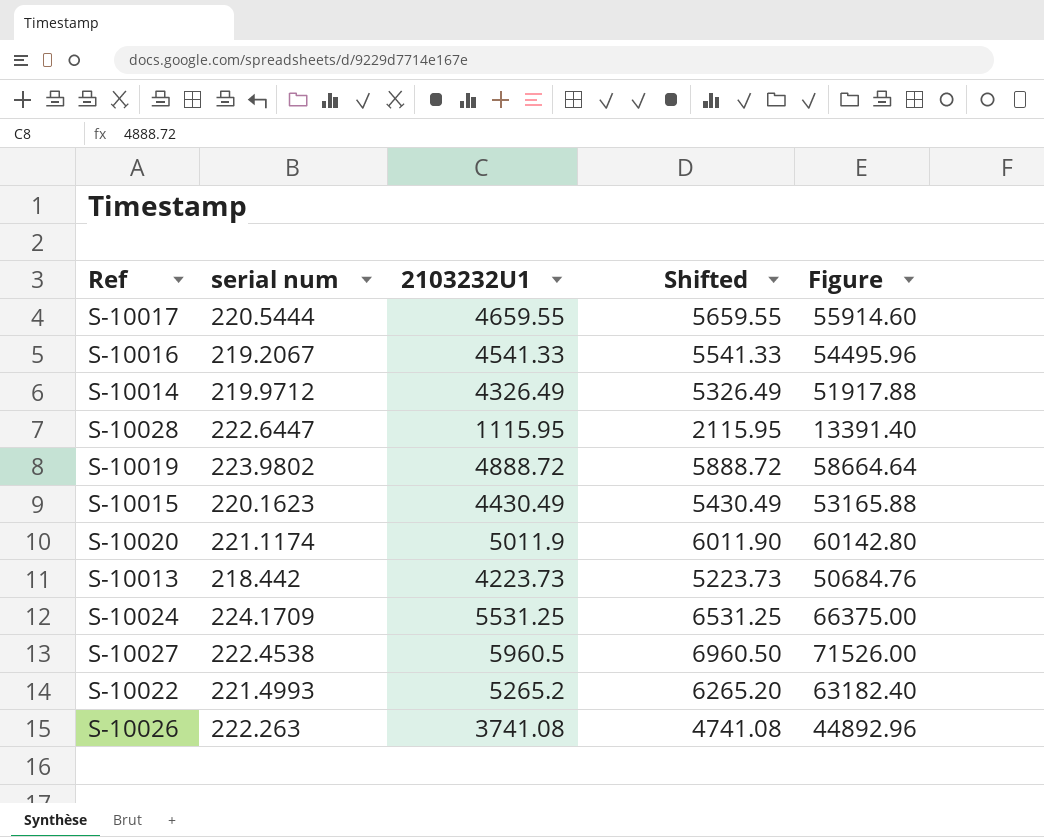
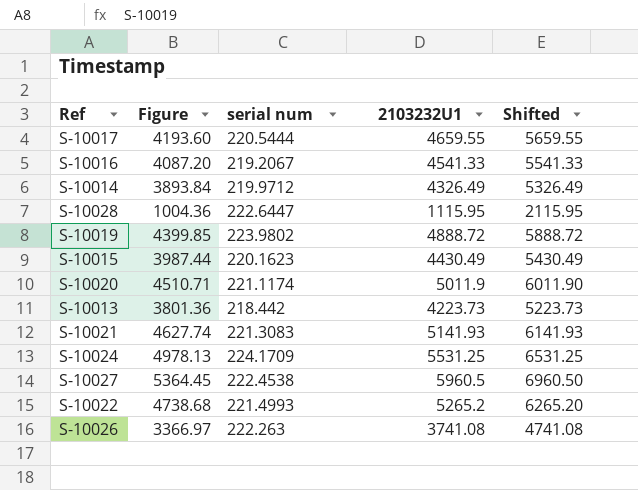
column Figure | formula: [2103232U1] * 12 -> [2103232U1] * 0.9
column Figure | position: 5 -> 2
row S-10021: none -> 4627.74 | 221.3083 | 5141.93 | 6141.93

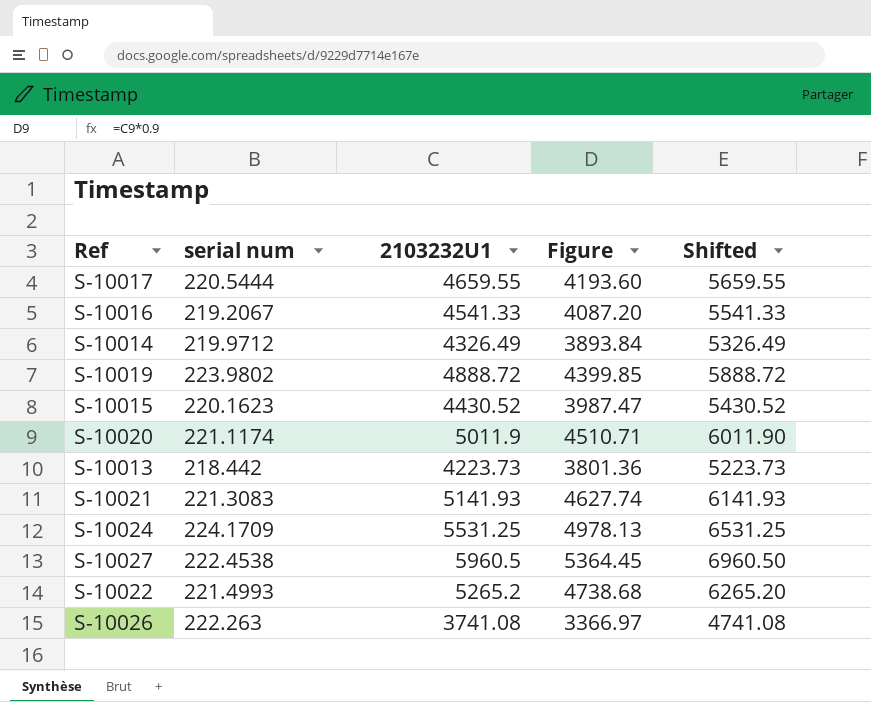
column Figure | position: 2 -> 4
row S-10028: 1004.36 | 222.6447 | 1115.95 | 2115.95 -> none
S-10015 | 2103232U1: 4430.49 -> 4430.52
S-10015 | Figure: 3987.44 -> 3987.47
S-10015 | Shifted: 5430.49 -> 5430.52

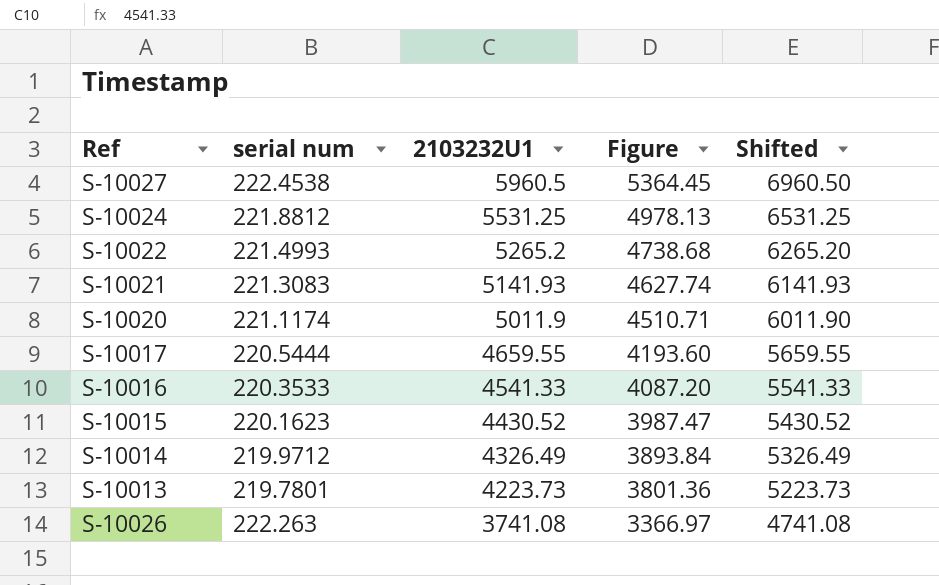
row order: none -> 2103232U1 descending
row S-10019: 223.9802 | 4888.72 | 4399.85 | 5888.72 -> none
S-10024 | serial num: 224.1709 -> 221.8812
S-10016 | serial num: 219.2067 -> 220.3533
S-10013 | serial num: 218.442 -> 219.7801

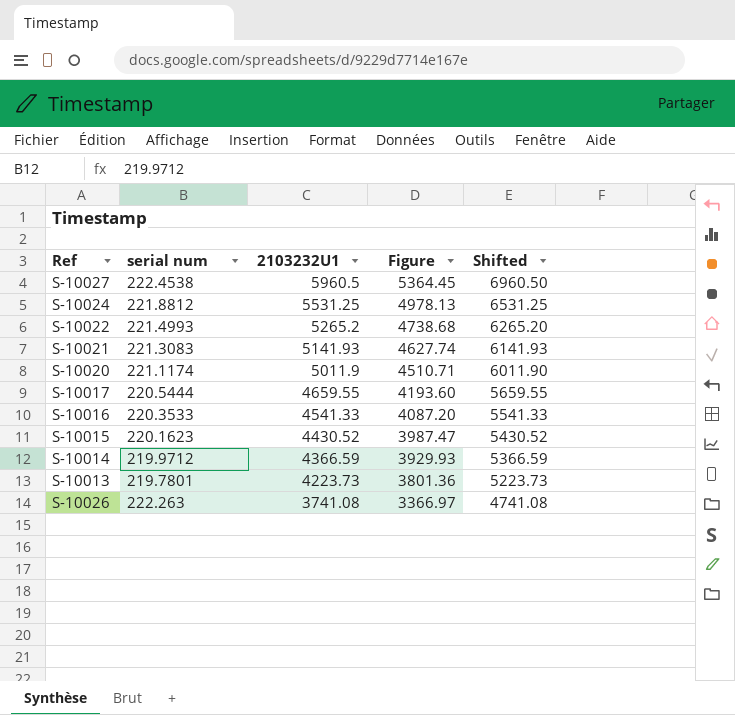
S-10014 | 2103232U1: 4326.49 -> 4366.59
S-10014 | Figure: 3893.84 -> 3929.93
S-10014 | Shifted: 5326.49 -> 5366.59

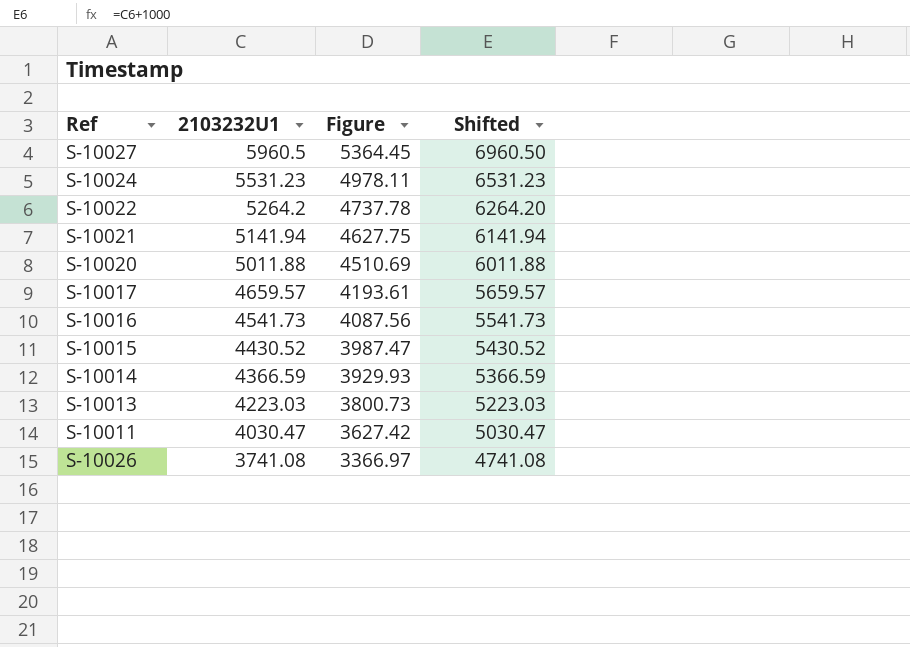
column serial num | position: 2 -> none
S-10024 | 2103232U1: 5531.25 -> 5531.23
S-10024 | Figure: 4978.13 -> 4978.11
S-10024 | Shifted: 6531.25 -> 6531.23
S-10022 | 2103232U1: 5265.2 -> 5264.2
S-10022 | Figure: 4738.68 -> 4737.78
S-10022 | Shifted: 6265.20 -> 6264.20
S-10021 | 2103232U1: 5141.93 -> 5141.94
S-10021 | Figure: 4627.74 -> 4627.75
S-10021 | Shifted: 6141.93 -> 6141.94
S-10020 | 2103232U1: 5011.9 -> 5011.88
S-10020 | Figure: 4510.71 -> 4510.69
S-10020 | Shifted: 6011.90 -> 6011.88
S-10017 | 2103232U1: 4659.55 -> 4659.57
S-10017 | Figure: 4193.60 -> 4193.61
S-10017 | Shifted: 5659.55 -> 5659.57
S-10016 | 2103232U1: 4541.33 -> 4541.73
S-10016 | Figure: 4087.20 -> 4087.56
S-10016 | Shifted: 5541.33 -> 5541.73
S-10013 | 2103232U1: 4223.73 -> 4223.03
S-10013 | Figure: 3801.36 -> 3800.73
S-10013 | Shifted: 5223.73 -> 5223.03
row S-10011: none -> 4030.47 | 3627.42 | 5030.47

